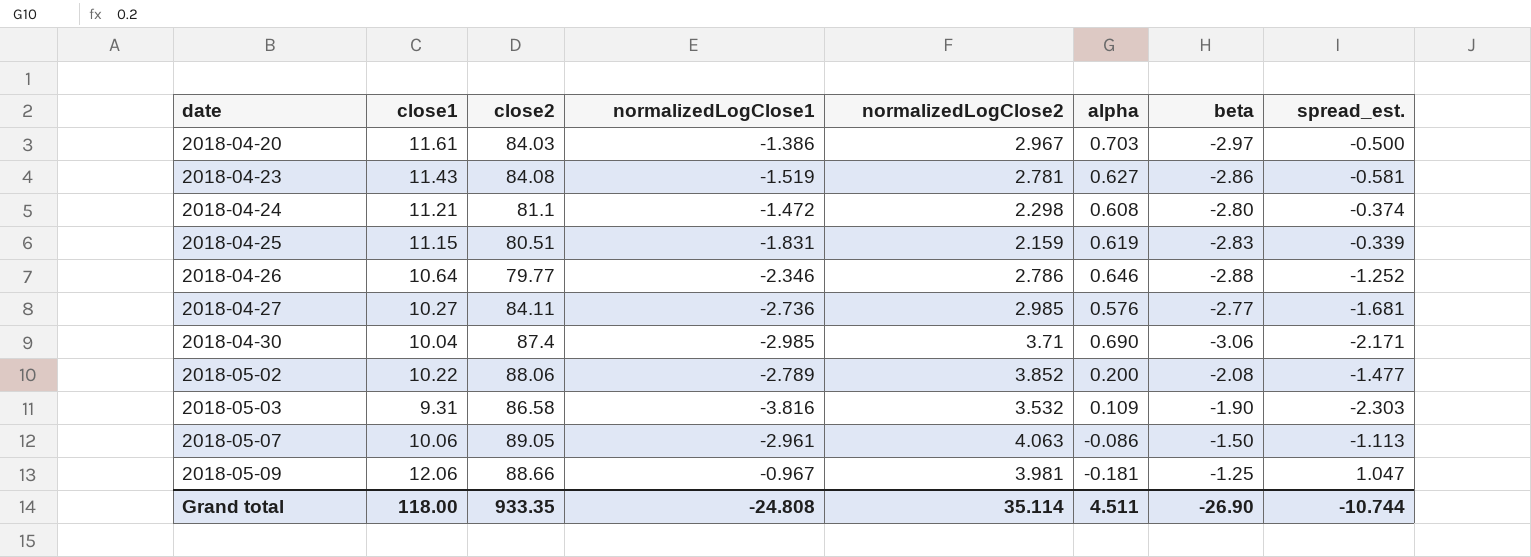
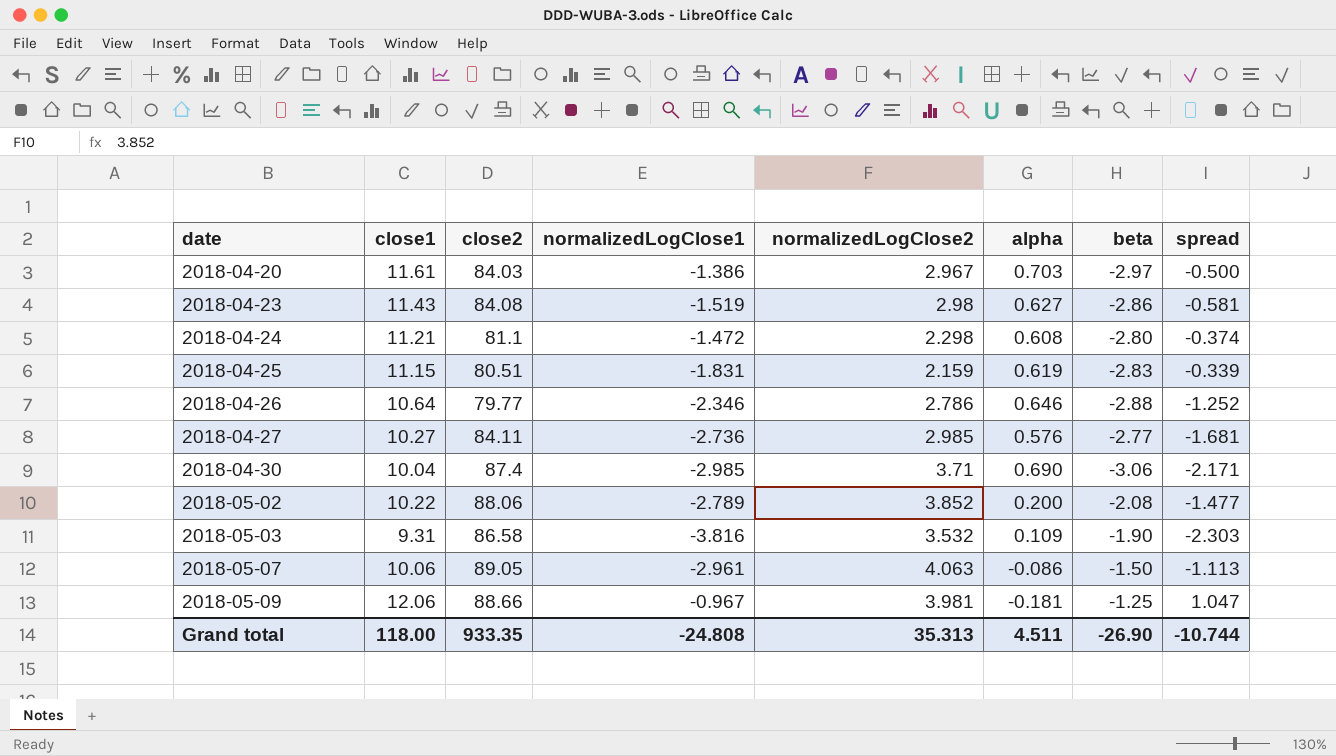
column name: spread_est. -> spread
2018-04-23 | normalizedLogClose2: 2.781 -> 2.98
Grand total | normalizedLogClose2: 35.114 -> 35.313

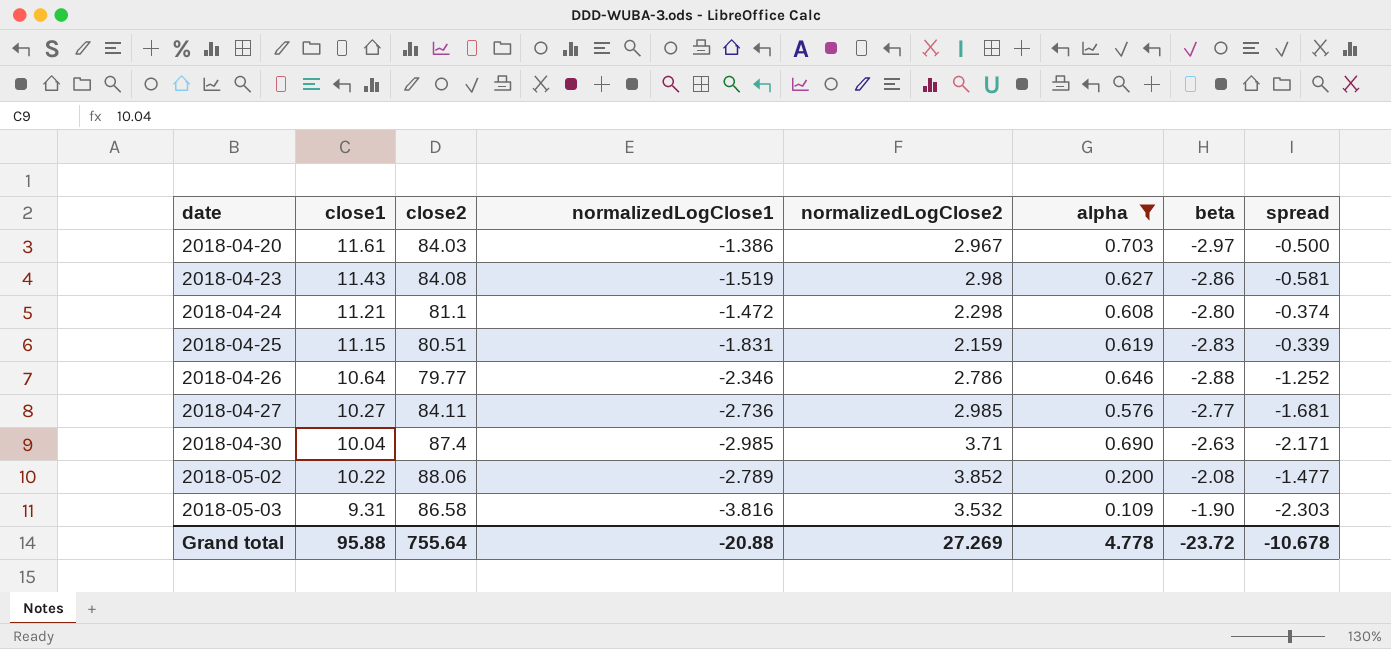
filter: none -> alpha >= 0.109
2018-04-30 | beta: -3.06 -> -2.63
Grand total | close1: 118.00 -> 95.88
Grand total | close2: 933.35 -> 755.64
Grand total | normalizedLogClose1: -24.808 -> -20.88
Grand total | normalizedLogClose2: 35.313 -> 27.269
Grand total | alpha: 4.511 -> 4.778
Grand total | beta: -26.90 -> -23.72
Grand total | spread: -10.744 -> -10.678

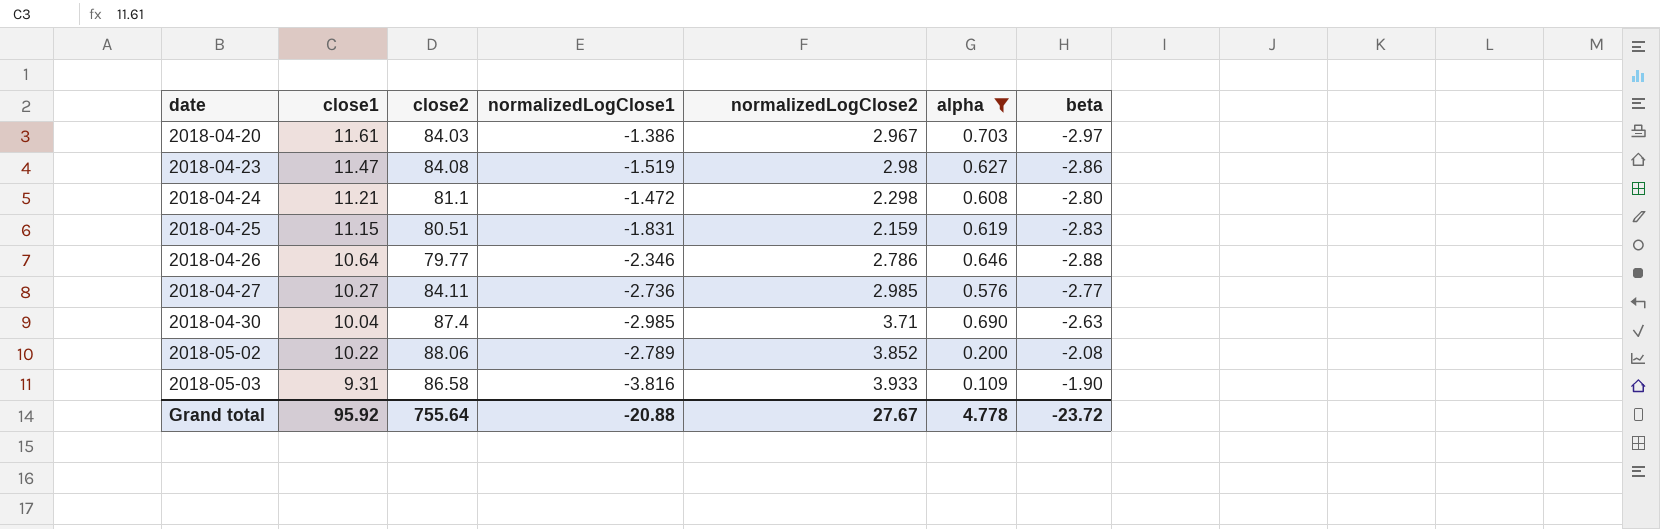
column spread | position: 8 -> none
2018-04-23 | close1: 11.43 -> 11.47
2018-05-03 | normalizedLogClose2: 3.532 -> 3.933
Grand total | close1: 95.88 -> 95.92
Grand total | normalizedLogClose2: 27.269 -> 27.67

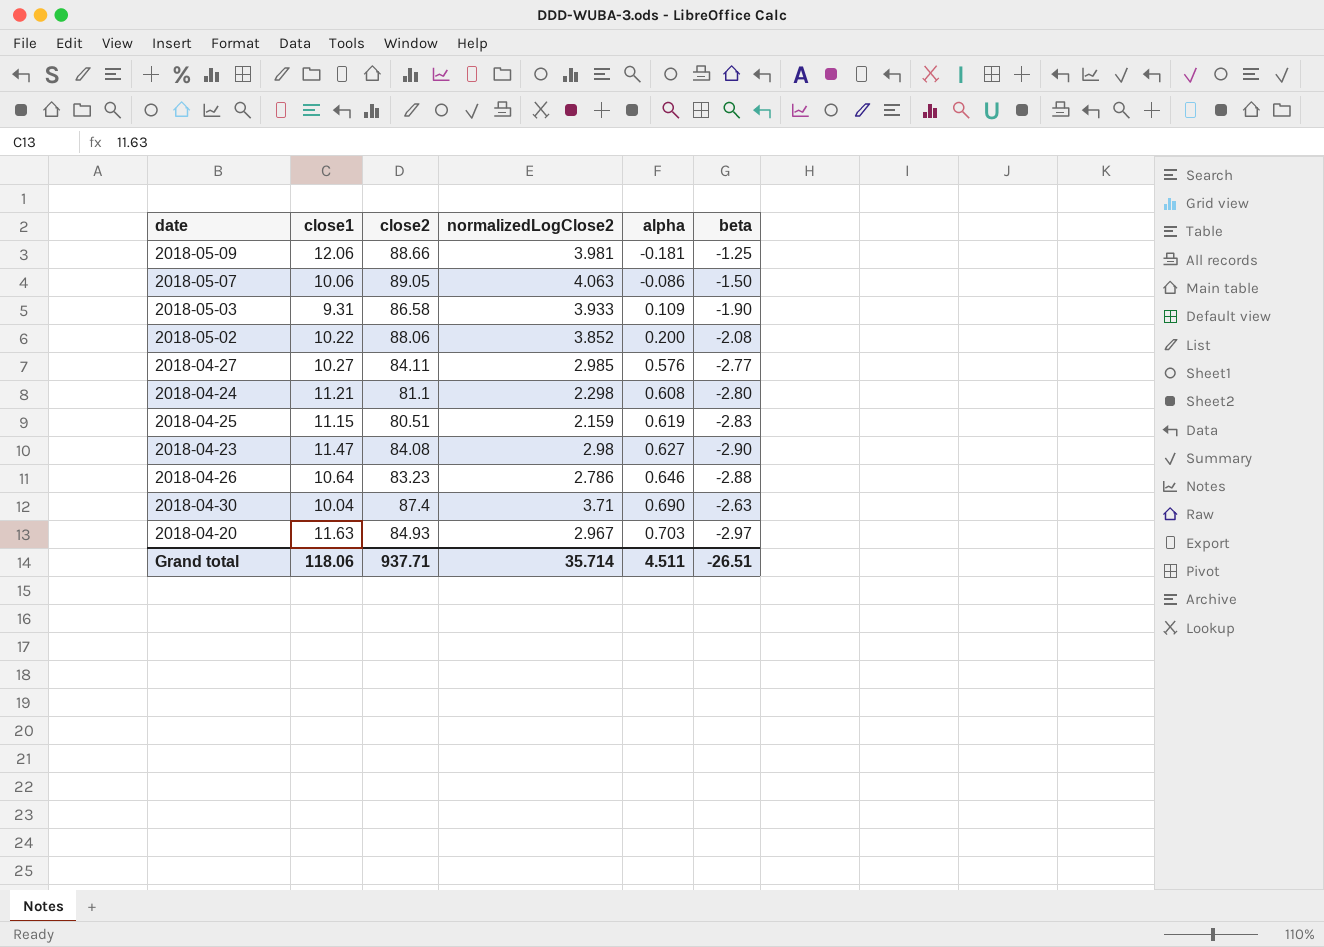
filter: alpha >= 0.109 -> none
row order: date ascending -> alpha ascending
column normalizedLogClose1 | position: 4 -> none
2018-04-23 | beta: -2.86 -> -2.90
2018-04-26 | close2: 79.77 -> 83.23
2018-04-20 | close1: 11.61 -> 11.63
2018-04-20 | close2: 84.03 -> 84.93
Grand total | close1: 95.92 -> 118.06
Grand total | close2: 755.64 -> 937.71
Grand total | normalizedLogClose2: 27.67 -> 35.714
Grand total | alpha: 4.778 -> 4.511
Grand total | beta: -23.72 -> -26.51

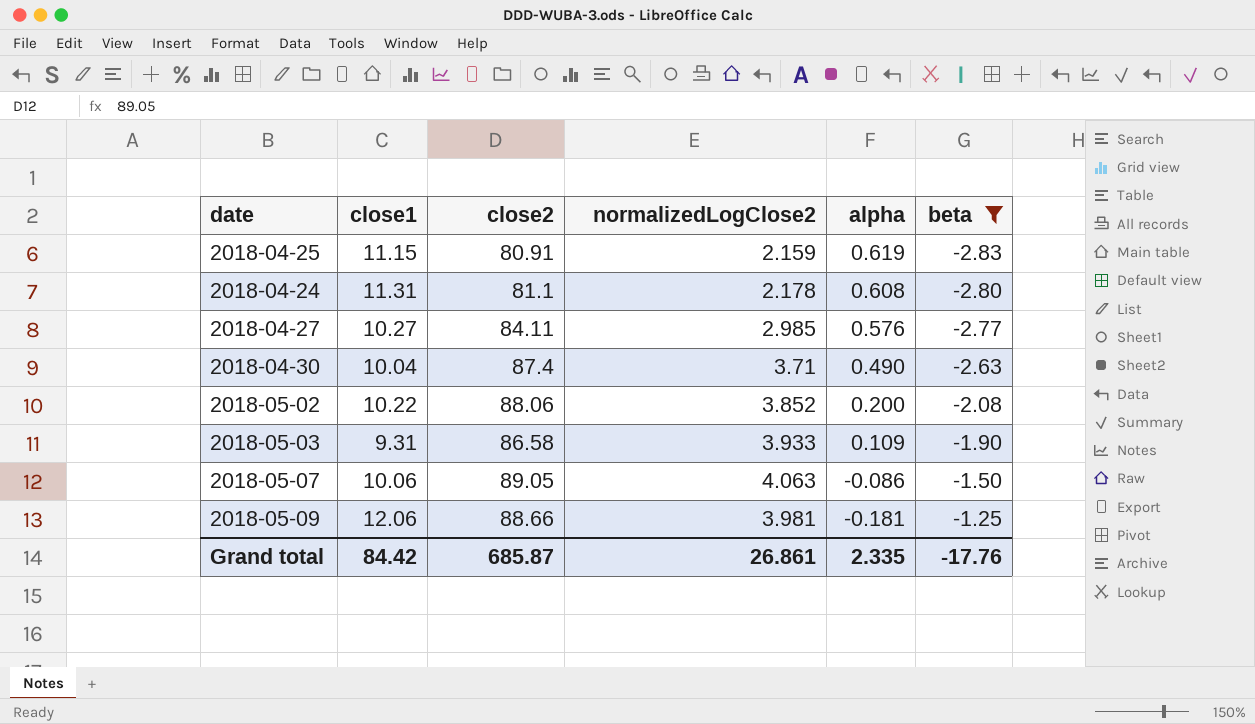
filter: none -> beta >= -2.83
row order: alpha ascending -> alpha descending
2018-04-25 | close2: 80.51 -> 80.91
2018-04-24 | close1: 11.21 -> 11.31
2018-04-24 | normalizedLogClose2: 2.298 -> 2.178
2018-04-30 | alpha: 0.690 -> 0.490
Grand total | close1: 118.06 -> 84.42
Grand total | close2: 937.71 -> 685.87
Grand total | normalizedLogClose2: 35.714 -> 26.861
Grand total | alpha: 4.511 -> 2.335
Grand total | beta: -26.51 -> -17.76

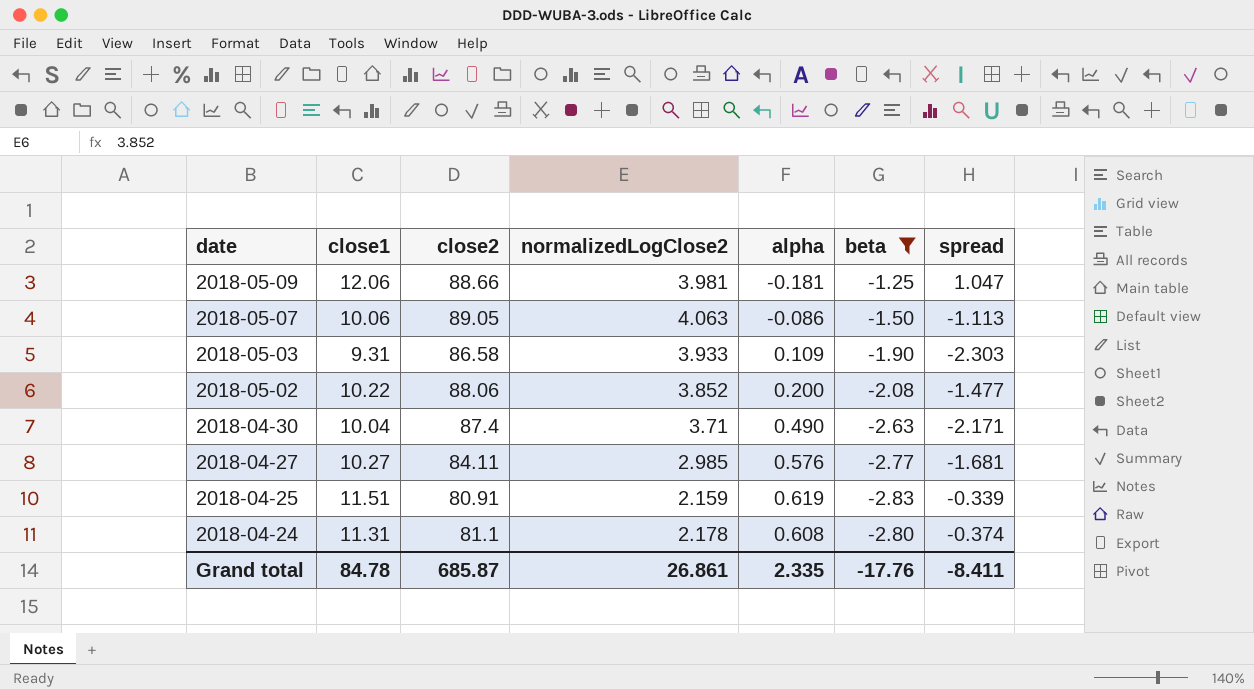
row order: alpha descending -> date descending
column spread | position: none -> 7
2018-04-25 | close1: 11.15 -> 11.51
Grand total | close1: 84.42 -> 84.78

